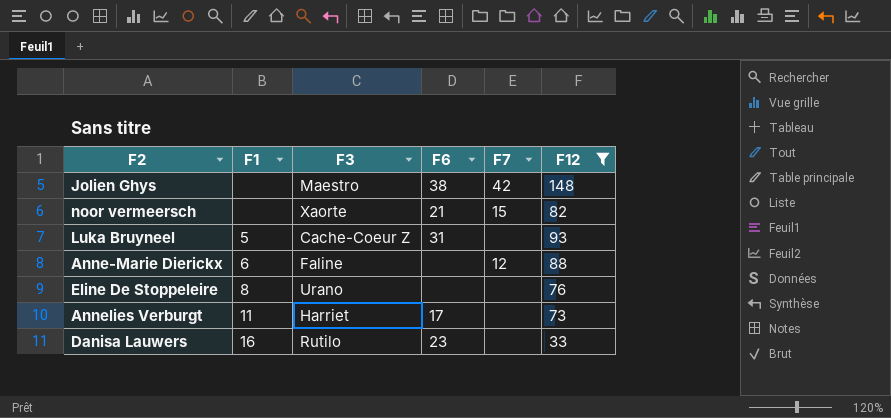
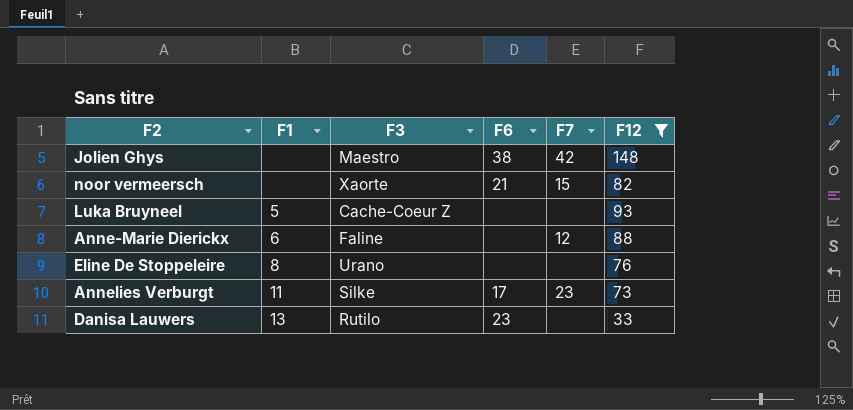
Luka Bruyneel | F6: 31 -> none
Annelies Verburgt | F3: Harriet -> Silke
Annelies Verburgt | F7: none -> 23
Danisa Lauwers | F1: 16 -> 13

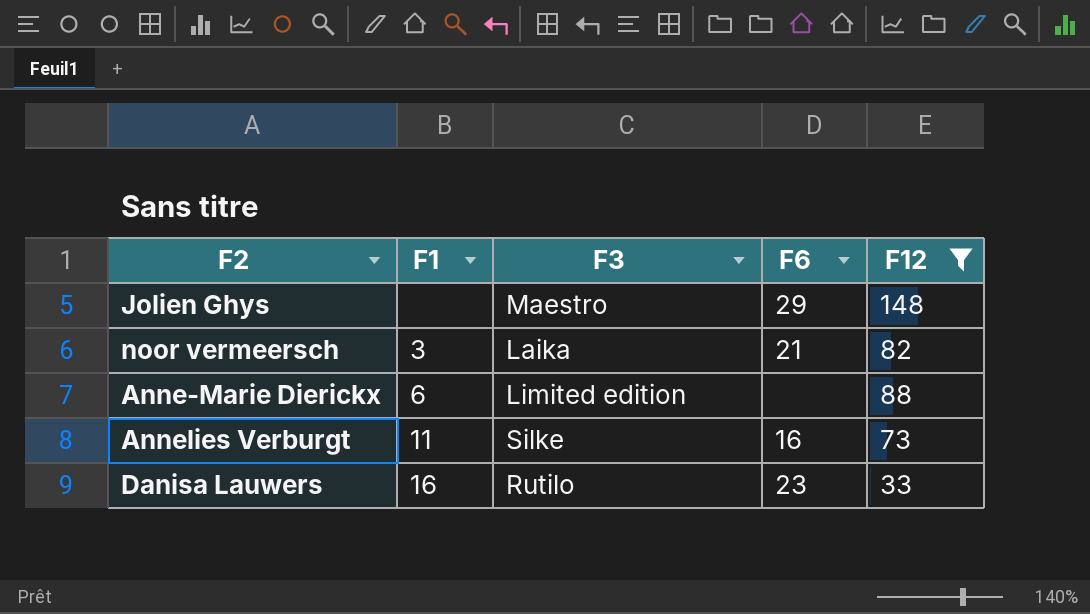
column F7 | position: 5 -> none
row Luka Bruyneel: 5 | Cache-Coeur Z | none | none | 93 -> none
row Eline De Stoppeleire: 8 | Urano | none | none | 76 -> none
Jolien Ghys | F6: 38 -> 29
noor vermeersch | F1: none -> 3
noor vermeersch | F3: Xaorte -> Laika
Anne-Marie Dierickx | F3: Faline -> Limited edition
Annelies Verburgt | F6: 17 -> 16
Danisa Lauwers | F1: 13 -> 16

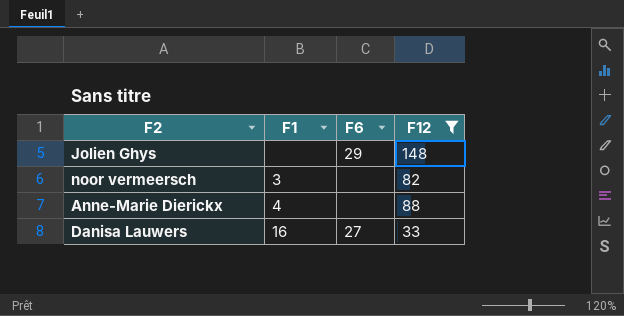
column F3 | position: 3 -> none
row Annelies Verburgt: 11 | Silke | 16 | 73 -> none
noor vermeersch | F6: 21 -> none
Anne-Marie Dierickx | F1: 6 -> 4
Danisa Lauwers | F6: 23 -> 27

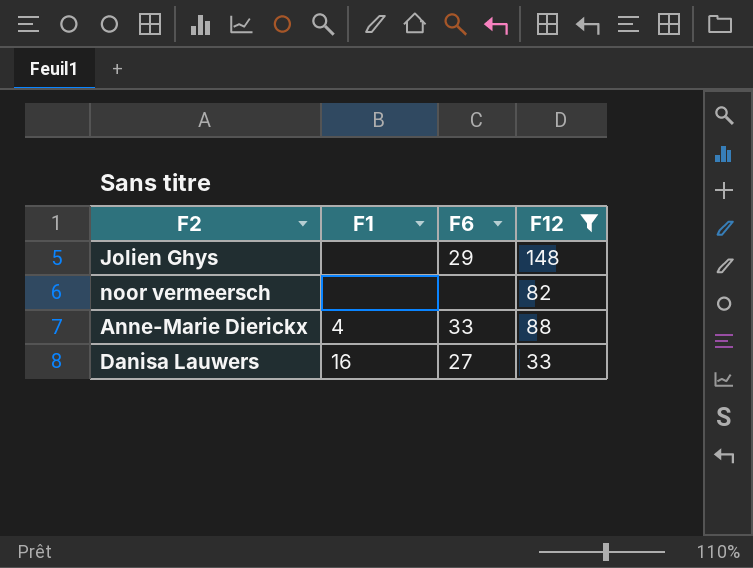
noor vermeersch | F1: 3 -> none
Anne-Marie Dierickx | F6: none -> 33

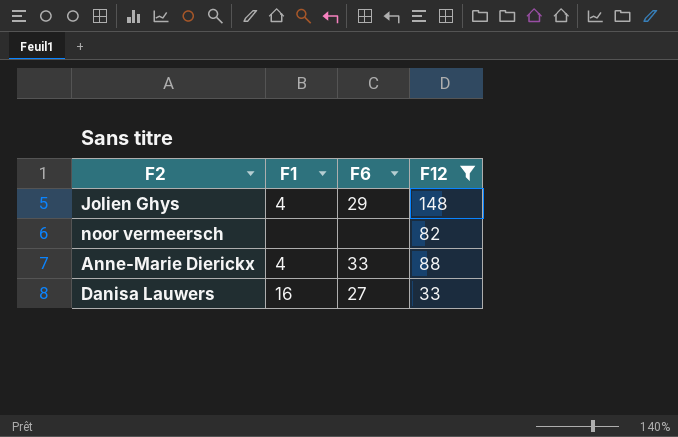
Jolien Ghys | F1: none -> 4

